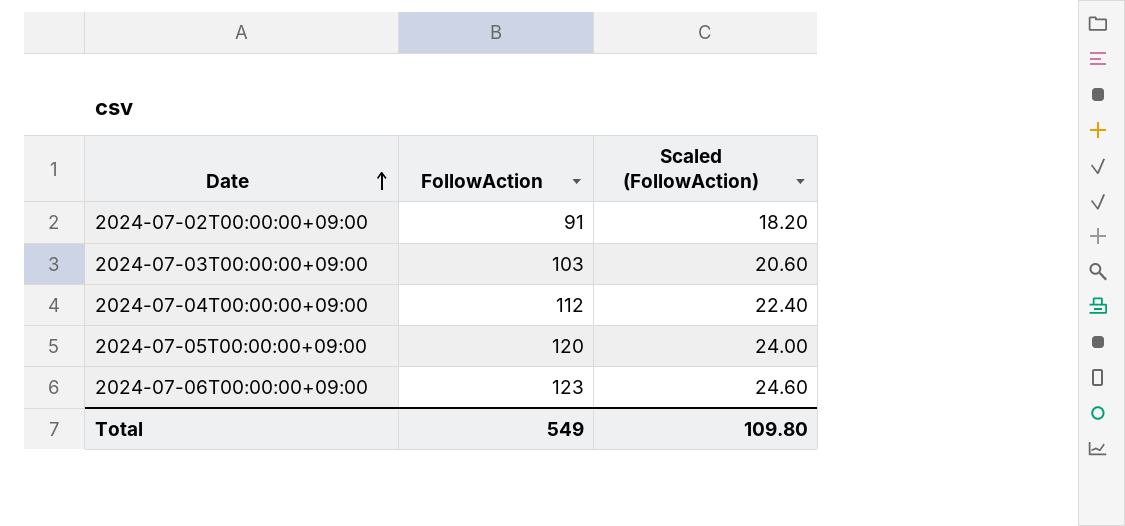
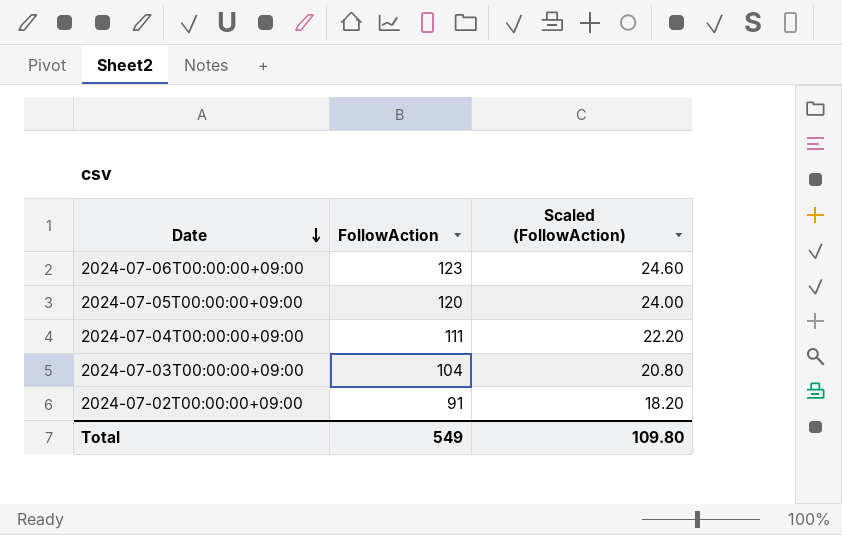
row order: Date ascending -> Date descending
2024-07-04T00:00:00+09:00 | FollowAction: 112 -> 111
2024-07-04T00:00:00+09:00 | Scaled (FollowAction): 22.40 -> 22.20
2024-07-03T00:00:00+09:00 | FollowAction: 103 -> 104
2024-07-03T00:00:00+09:00 | Scaled (FollowAction): 20.60 -> 20.80

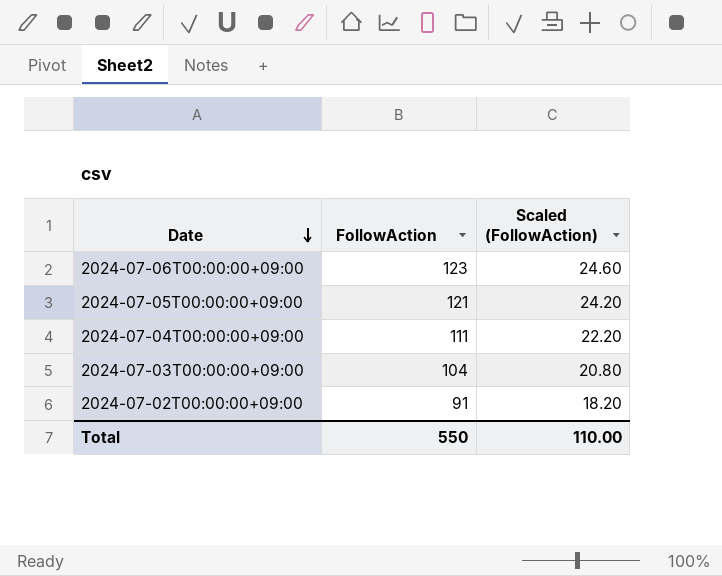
2024-07-05T00:00:00+09:00 | FollowAction: 120 -> 121
2024-07-05T00:00:00+09:00 | Scaled (FollowAction): 24.00 -> 24.20
Total | FollowAction: 549 -> 550
Total | Scaled (FollowAction): 109.80 -> 110.00

